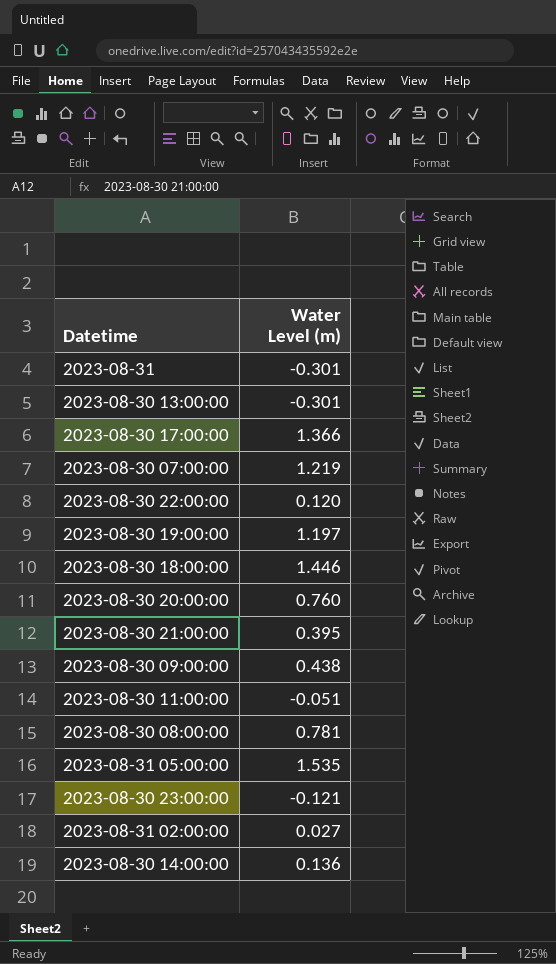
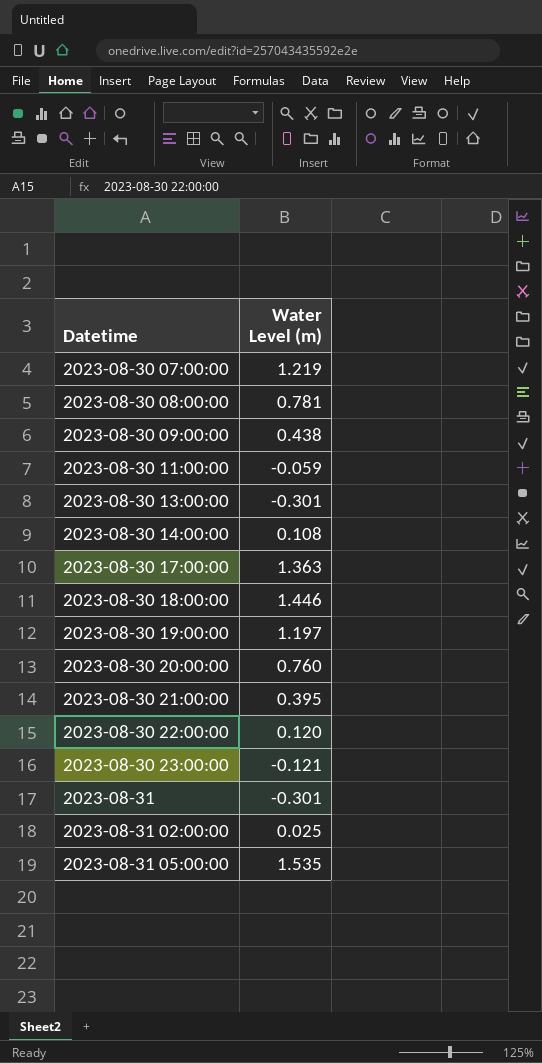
row order: none -> Datetime ascending
2023-08-30 11:00:00 | Water Level (m): -0.051 -> -0.059
2023-08-30 14:00:00 | Water Level (m): 0.136 -> 0.108
2023-08-30 17:00:00 | Water Level (m): 1.366 -> 1.363
2023-08-31 02:00:00 | Water Level (m): 0.027 -> 0.025

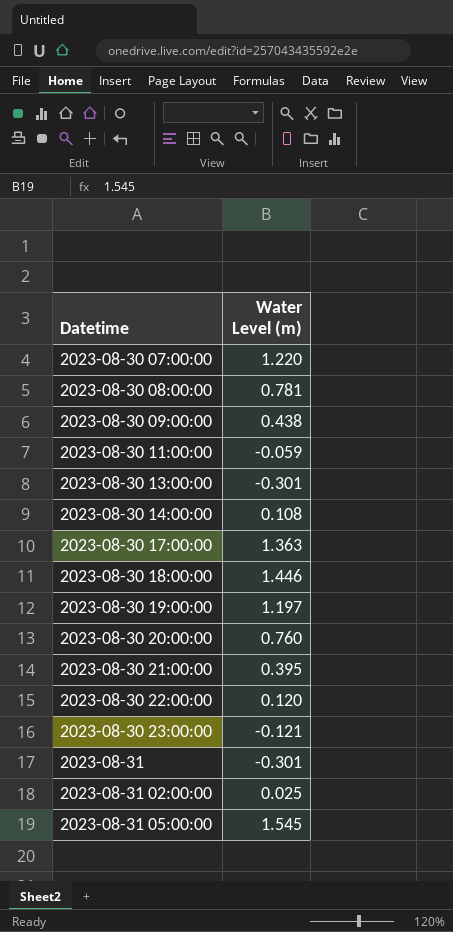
2023-08-30 07:00:00 | Water Level (m): 1.219 -> 1.220
2023-08-31 05:00:00 | Water Level (m): 1.535 -> 1.545

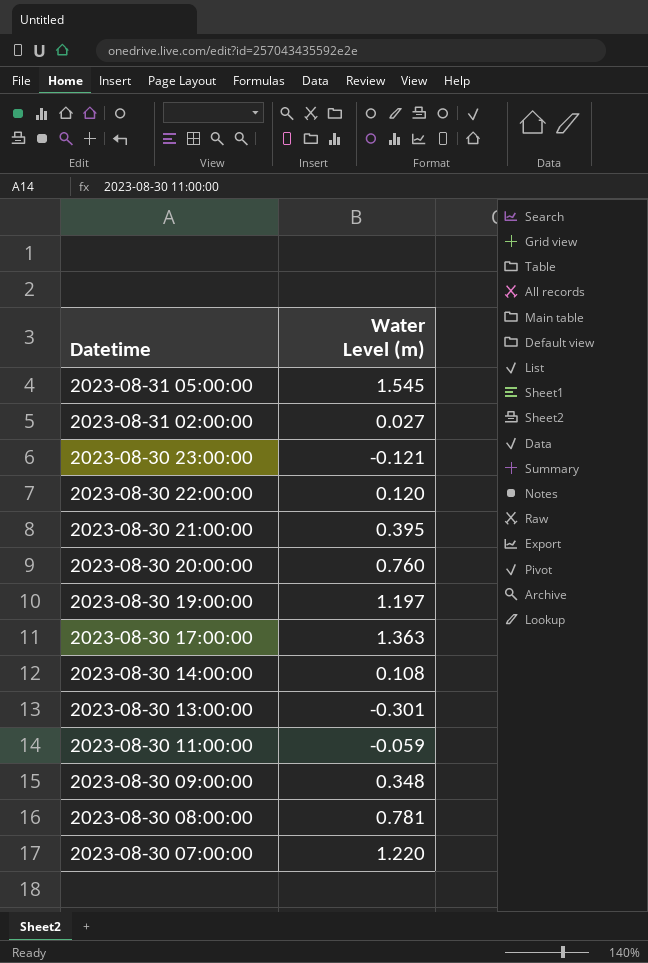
row order: Datetime ascending -> Datetime descending
row 2023-08-30 18:00:00: 1.446 -> none
row 2023-08-31: -0.301 -> none
2023-08-31 02:00:00 | Water Level (m): 0.025 -> 0.027
2023-08-30 09:00:00 | Water Level (m): 0.438 -> 0.348

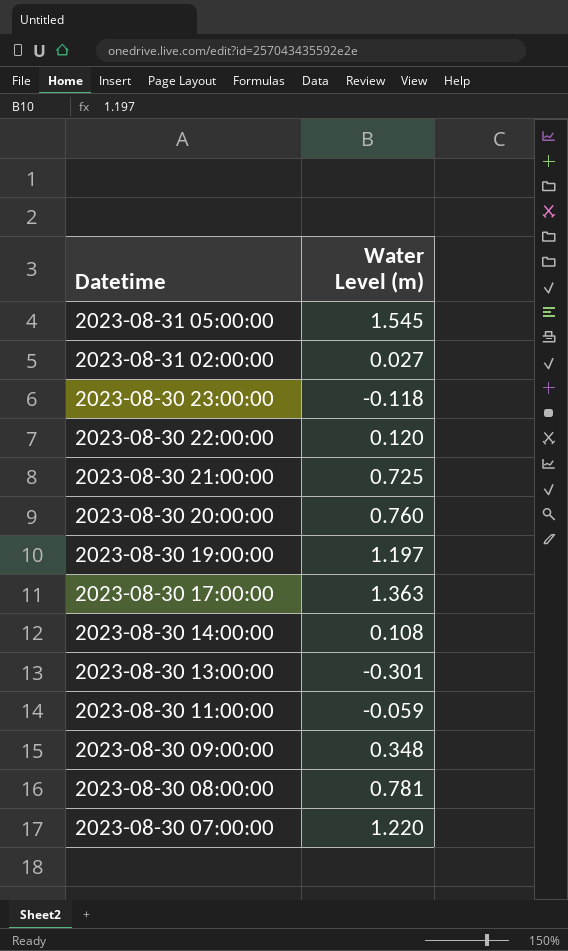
2023-08-30 23:00:00 | Water Level (m): -0.121 -> -0.118
2023-08-30 21:00:00 | Water Level (m): 0.395 -> 0.725

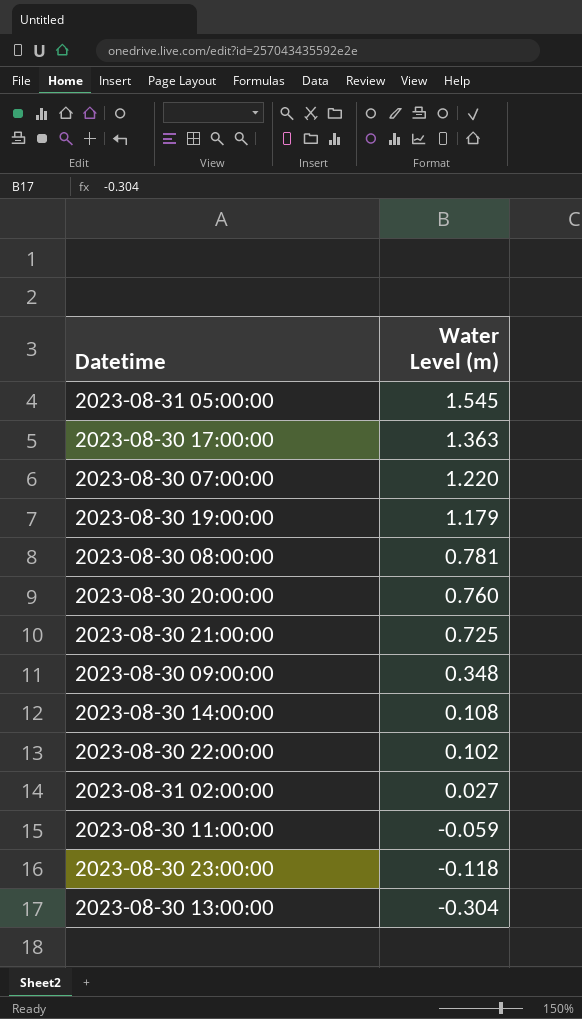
row order: Datetime descending -> Water Level (m) descending
2023-08-30 19:00:00 | Water Level (m): 1.197 -> 1.179
2023-08-30 22:00:00 | Water Level (m): 0.120 -> 0.102
2023-08-30 13:00:00 | Water Level (m): -0.301 -> -0.304

